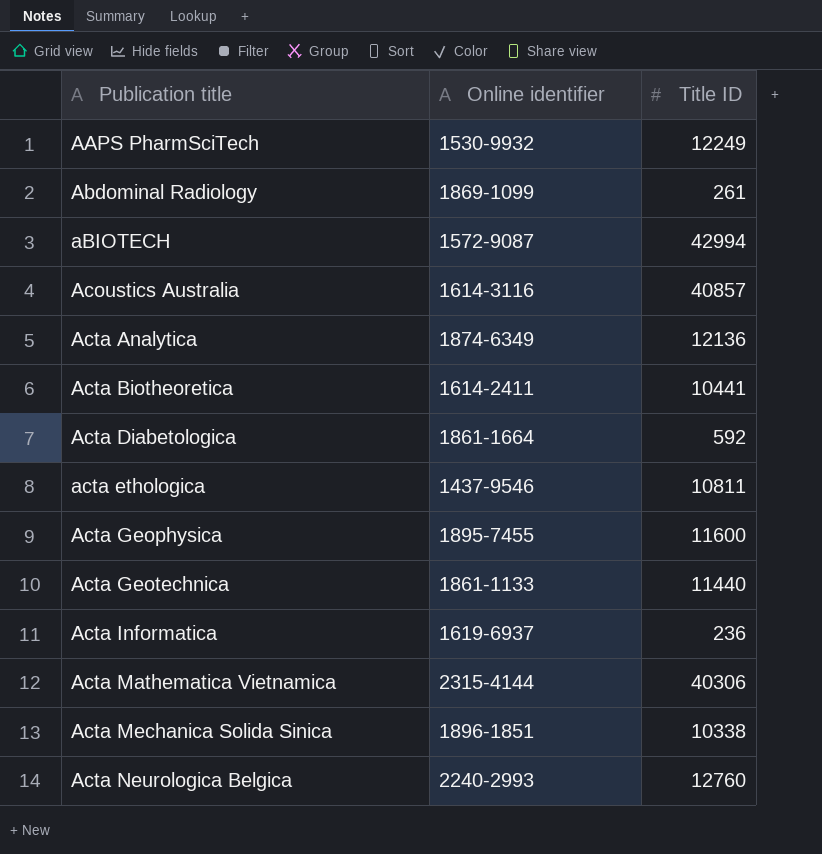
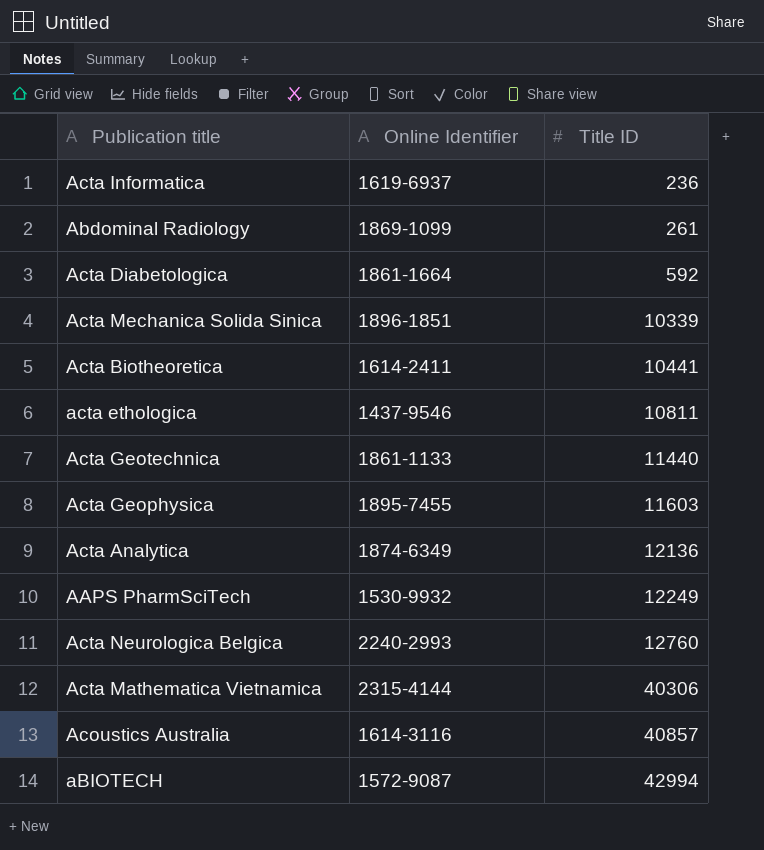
row order: Publication title ascending -> Title ID ascending
column name: Online identifier -> Online Identifier
Acta Mechanica Solida Sinica | Title ID: 10338 -> 10339
Acta Geophysica | Title ID: 11600 -> 11603

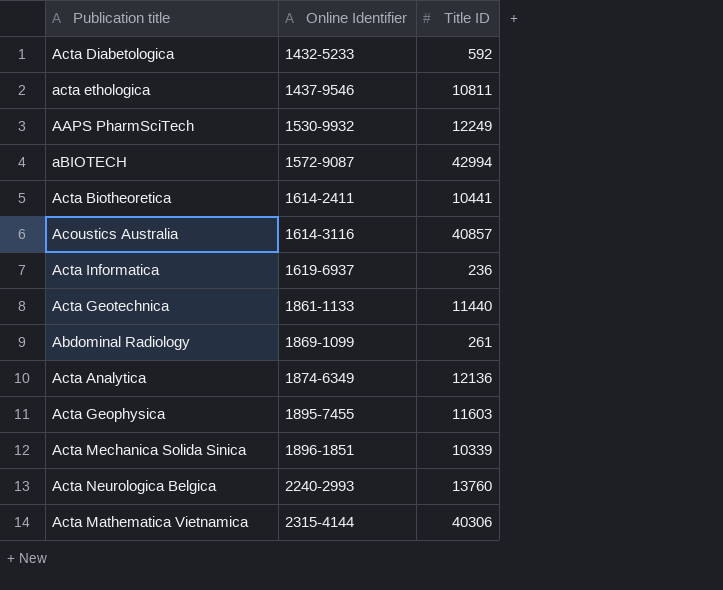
row order: Title ID ascending -> Online Identifier ascending
Acta Diabetologica | Online Identifier: 1861-1664 -> 1432-5233
Acta Neurologica Belgica | Title ID: 12760 -> 13760

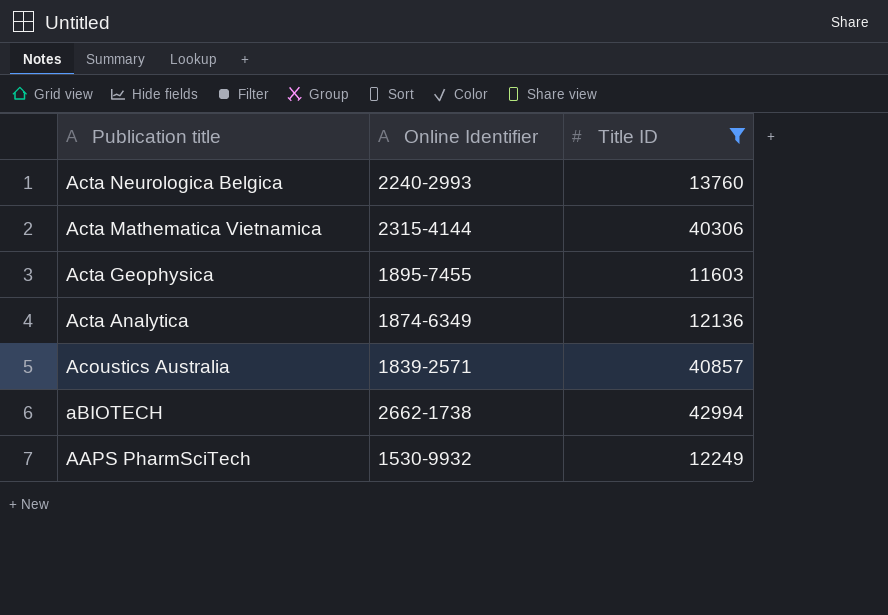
filter: none -> Title ID >= 11603
row order: Online Identifier ascending -> Publication title descending
Acoustics Australia | Online Identifier: 1614-3116 -> 1839-2571
aBIOTECH | Online Identifier: 1572-9087 -> 2662-1738

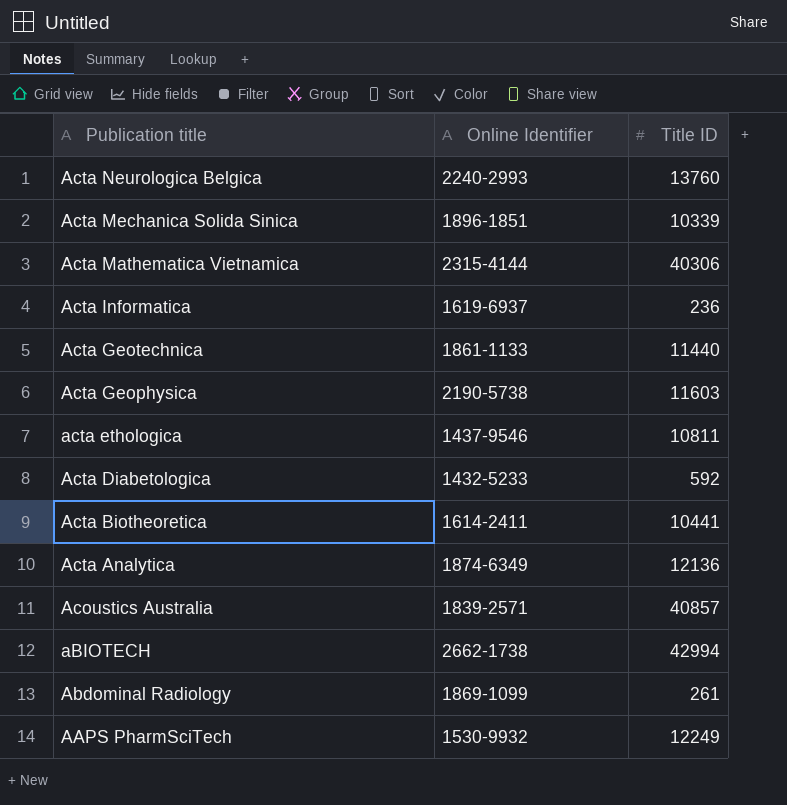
filter: Title ID >= 11603 -> none
Acta Geophysica | Online Identifier: 1895-7455 -> 2190-5738

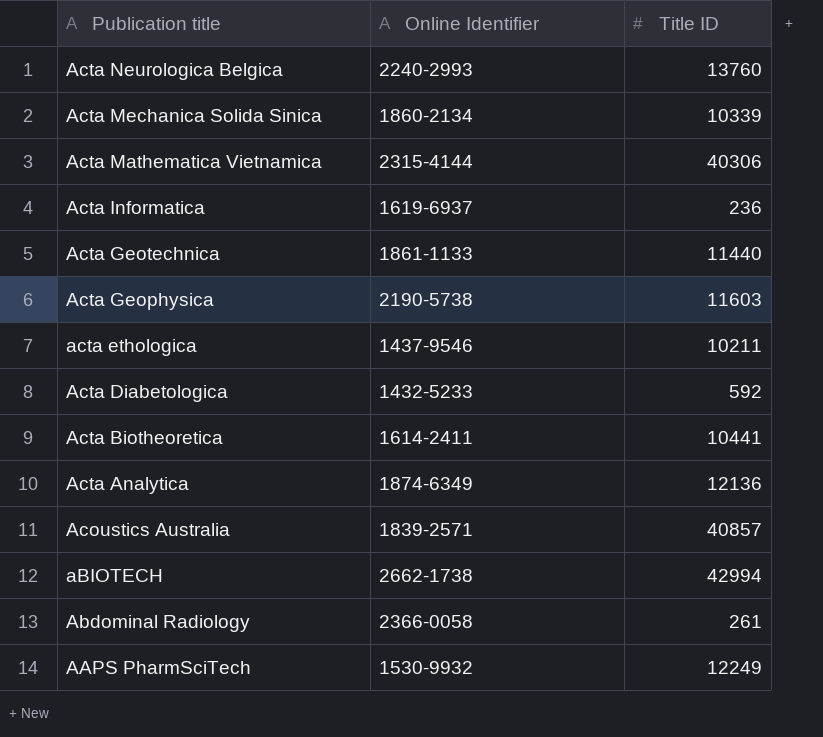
Acta Mechanica Solida Sinica | Online Identifier: 1896-1851 -> 1860-2134
acta ethologica | Title ID: 10811 -> 10211
Abdominal Radiology | Online Identifier: 1869-1099 -> 2366-0058

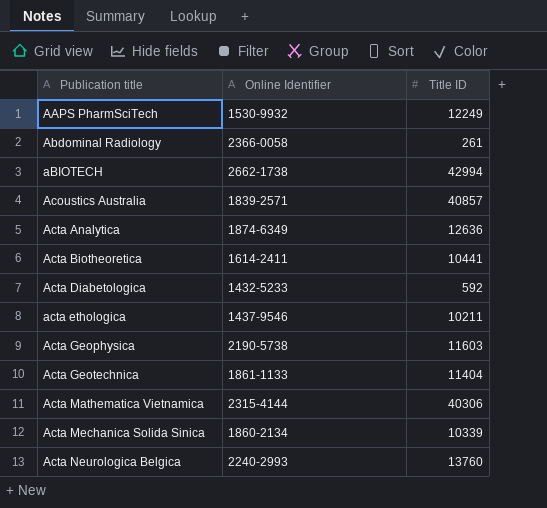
row order: Publication title descending -> Publication title ascending
row Acta Informatica: 1619-6937 | 236 -> none
Acta Analytica | Title ID: 12136 -> 12636
Acta Geotechnica | Title ID: 11440 -> 11404

